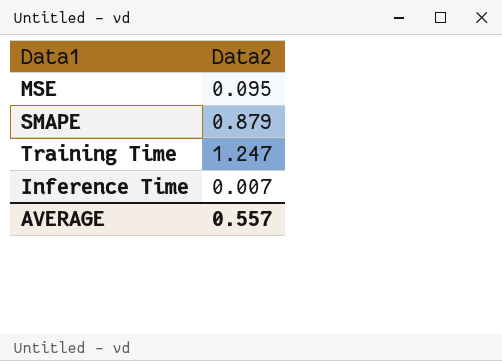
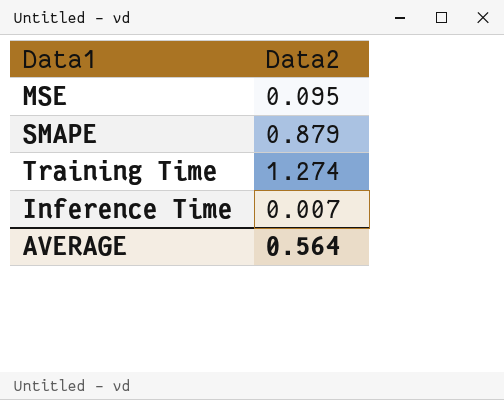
Training Time | Data2: 1.247 -> 1.274
AVERAGE | Data2: 0.557 -> 0.564

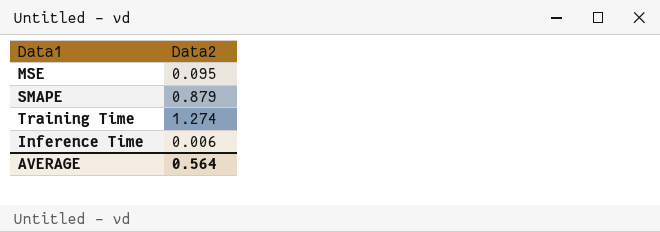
Inference Time | Data2: 0.007 -> 0.006

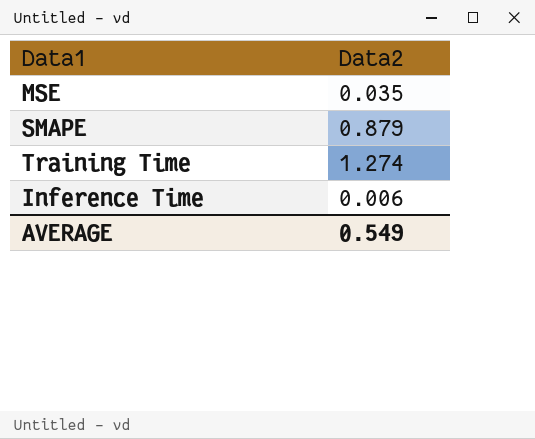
MSE | Data2: 0.095 -> 0.035
AVERAGE | Data2: 0.564 -> 0.549

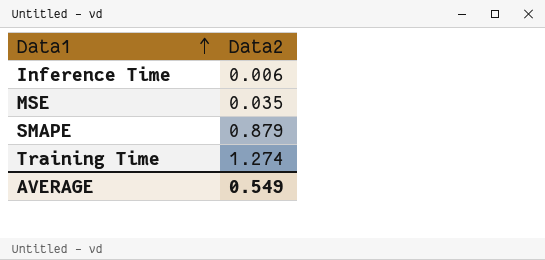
row order: none -> Data1 ascending

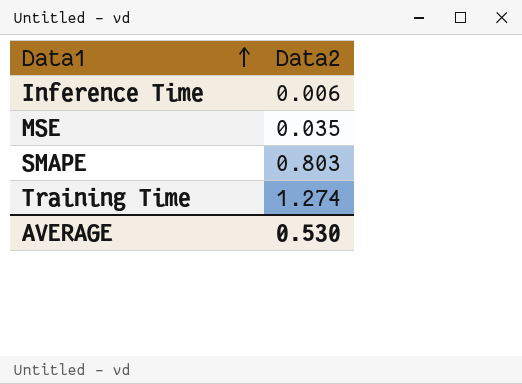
SMAPE | Data2: 0.879 -> 0.803
AVERAGE | Data2: 0.549 -> 0.530

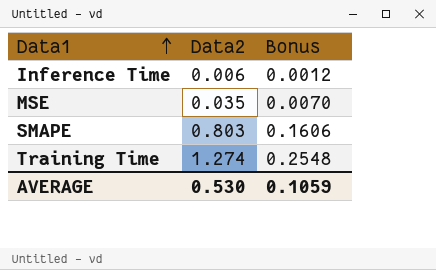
column Bonus | formula: none -> [Data2] * 0.2

